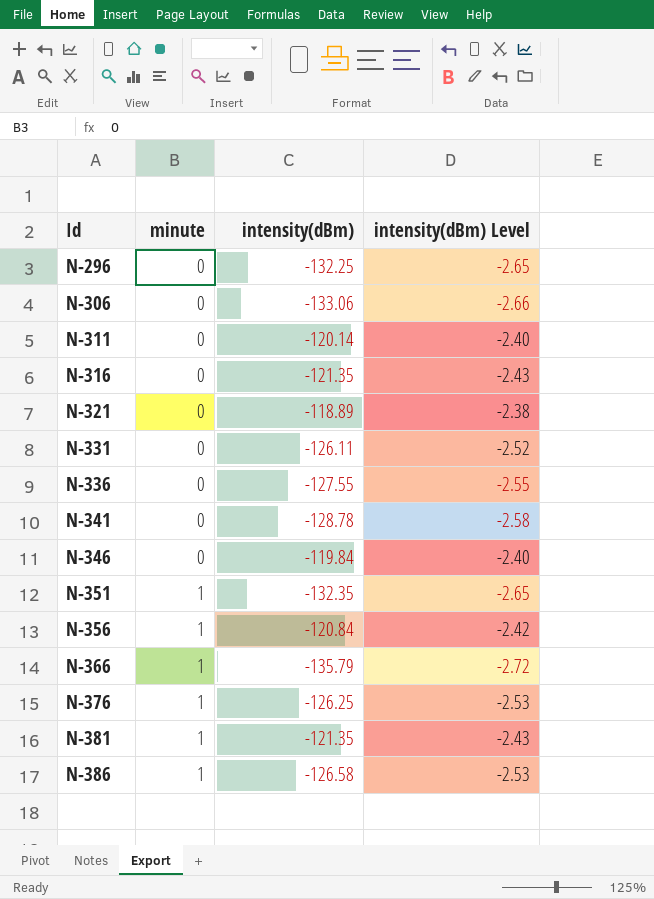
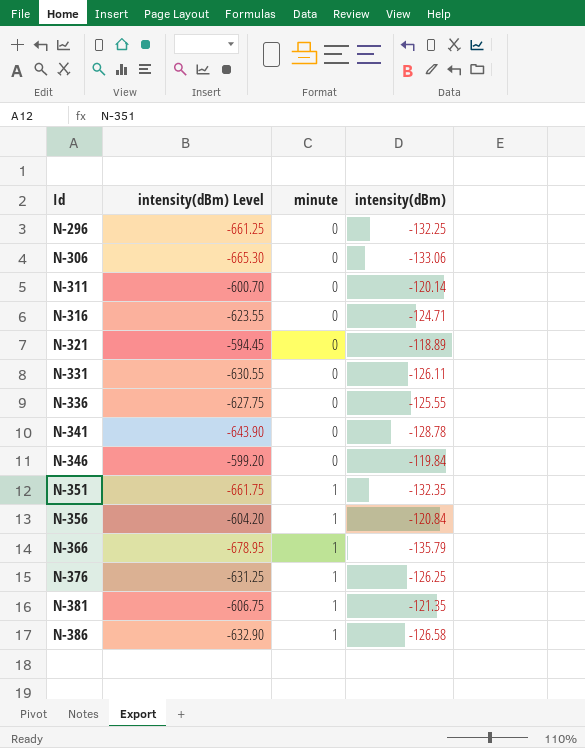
column intensity(dBm) Level | formula: [intensity(dBm)] * 0.02 -> [intensity(dBm)] * 5
column intensity(dBm) Level | position: 4 -> 2
N-316 | intensity(dBm): -121.35 -> -124.71
N-336 | intensity(dBm): -127.55 -> -125.55

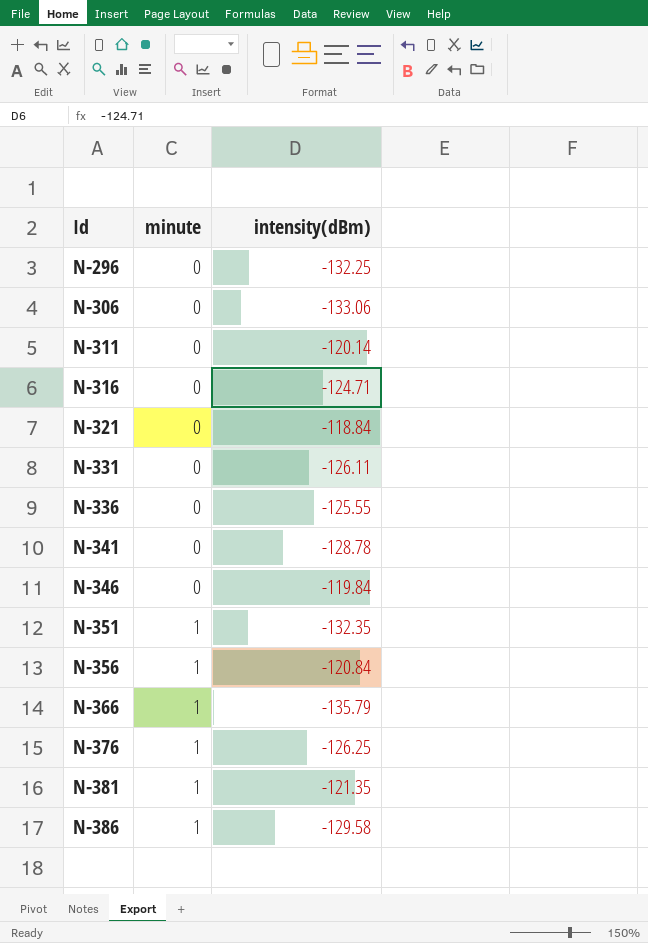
column intensity(dBm) Level | formula: [intensity(dBm)] * 5 -> none
N-321 | intensity(dBm): -118.89 -> -118.84
N-386 | intensity(dBm): -126.58 -> -129.58

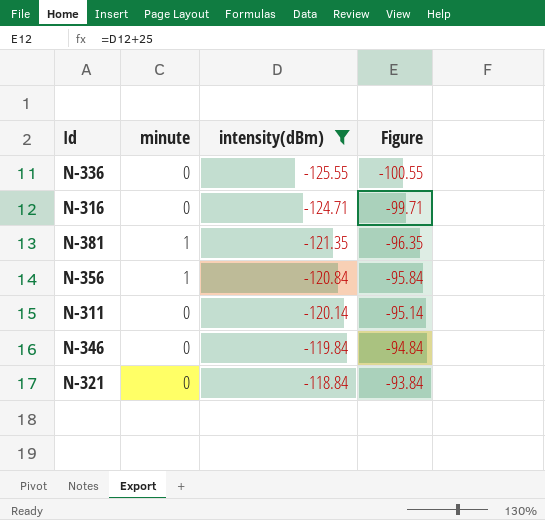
filter: none -> intensity(dBm) >= -125.55
row order: Id ascending -> intensity(dBm) ascending
column Figure | formula: none -> [intensity(dBm)] + 25

